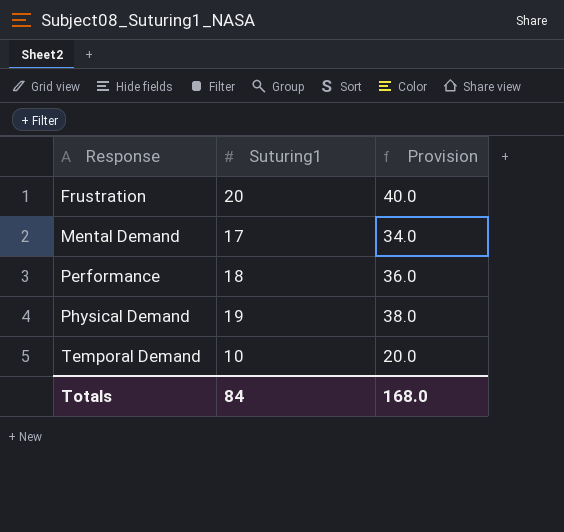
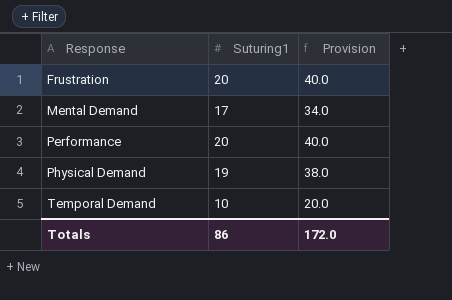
Performance | Suturing1: 18 -> 20
Performance | Provision: 36.0 -> 40.0
Totals | Suturing1: 84 -> 86
Totals | Provision: 168.0 -> 172.0

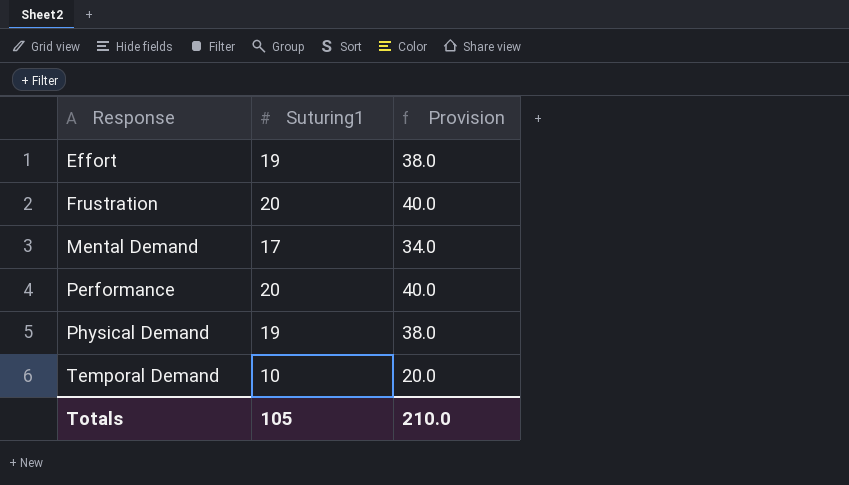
row Effort: none -> 19 | 38.0
Totals | Suturing1: 86 -> 105
Totals | Provision: 172.0 -> 210.0

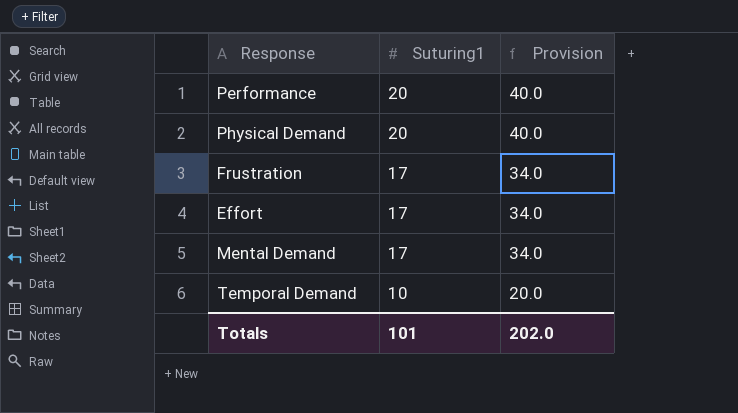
row order: Response ascending -> Suturing1 descending
Physical Demand | Suturing1: 19 -> 20
Physical Demand | Provision: 38.0 -> 40.0
Frustration | Suturing1: 20 -> 17
Frustration | Provision: 40.0 -> 34.0
Effort | Suturing1: 19 -> 17
Effort | Provision: 38.0 -> 34.0
Totals | Suturing1: 105 -> 101
Totals | Provision: 210.0 -> 202.0

